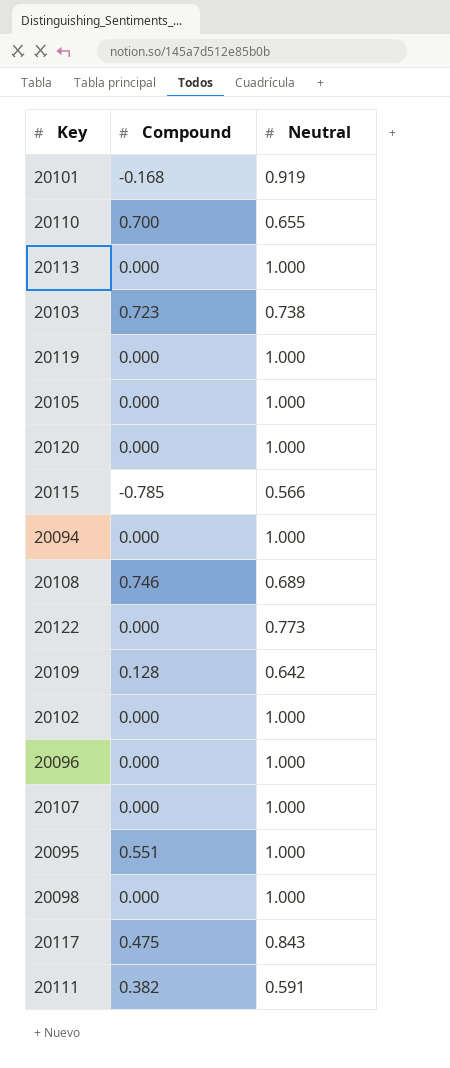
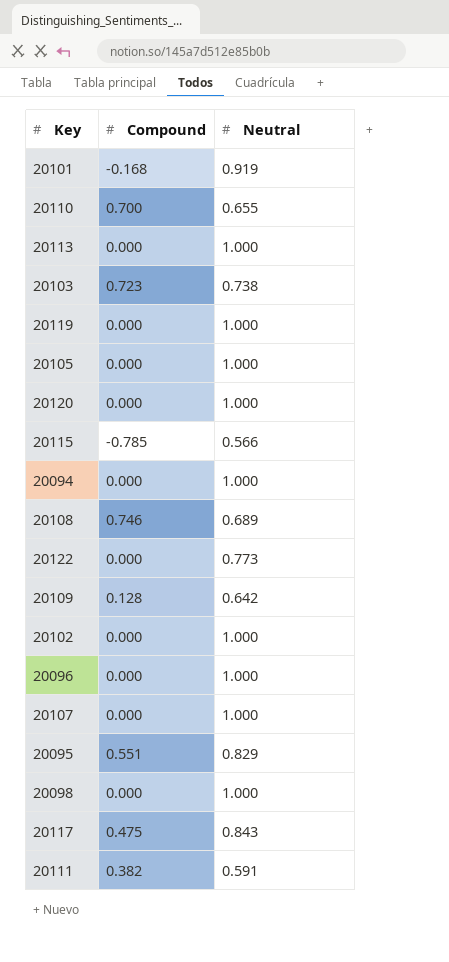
20095 | Neutral: 1.000 -> 0.829

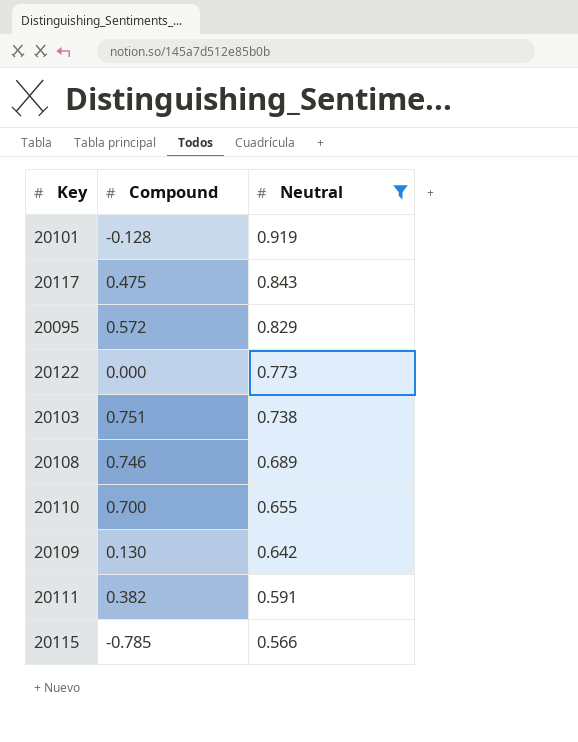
filter: none -> Neutral != 1.000
row order: none -> Neutral descending
20101 | Compound: -0.168 -> -0.128
20095 | Compound: 0.551 -> 0.572
20103 | Compound: 0.723 -> 0.751
20109 | Compound: 0.128 -> 0.130

